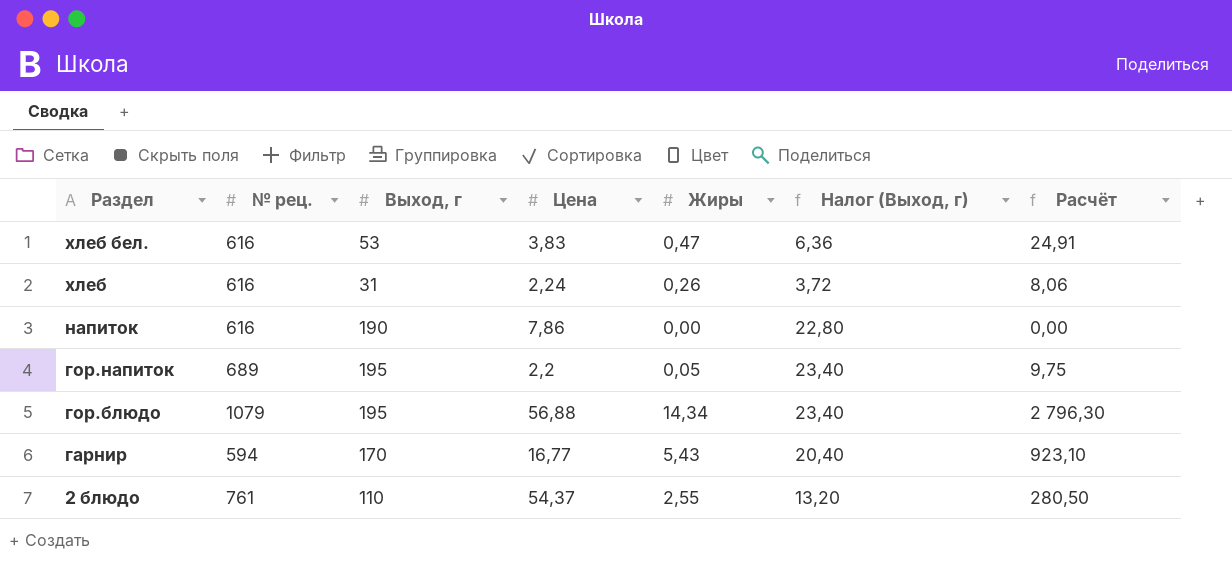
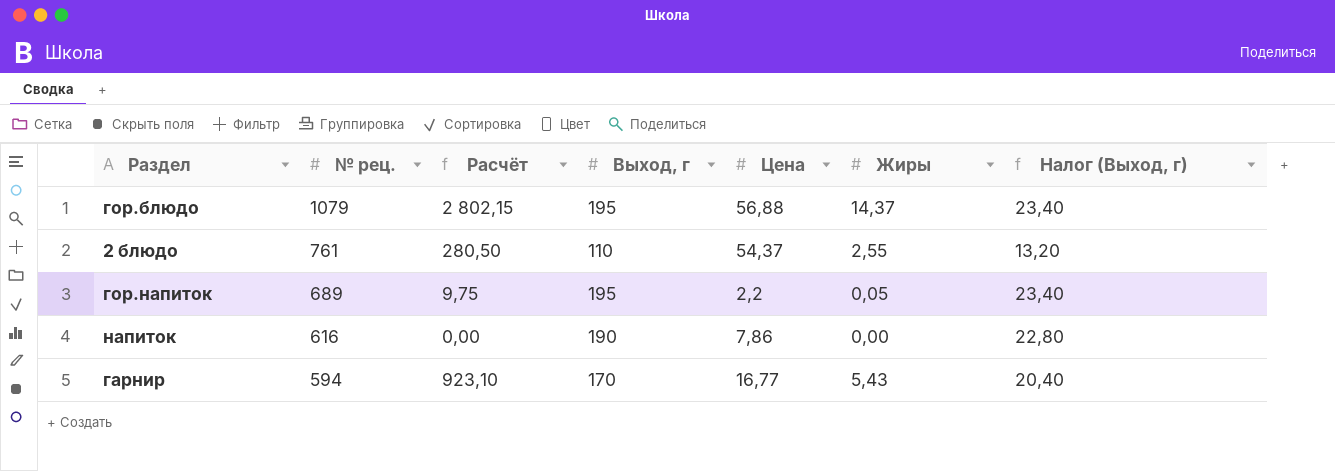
row order: Раздел descending -> № рец. descending
column Расчёт | position: 7 -> 3
row хлеб бел.: 616 | 53 | 3,83 | 0,47 | 6,36 | 24,91 -> none
row хлеб: 616 | 31 | 2,24 | 0,26 | 3,72 | 8,06 -> none
гор.блюдо | Расчёт: 2 796,30 -> 2 802,15
гор.блюдо | Жиры: 14,34 -> 14,37

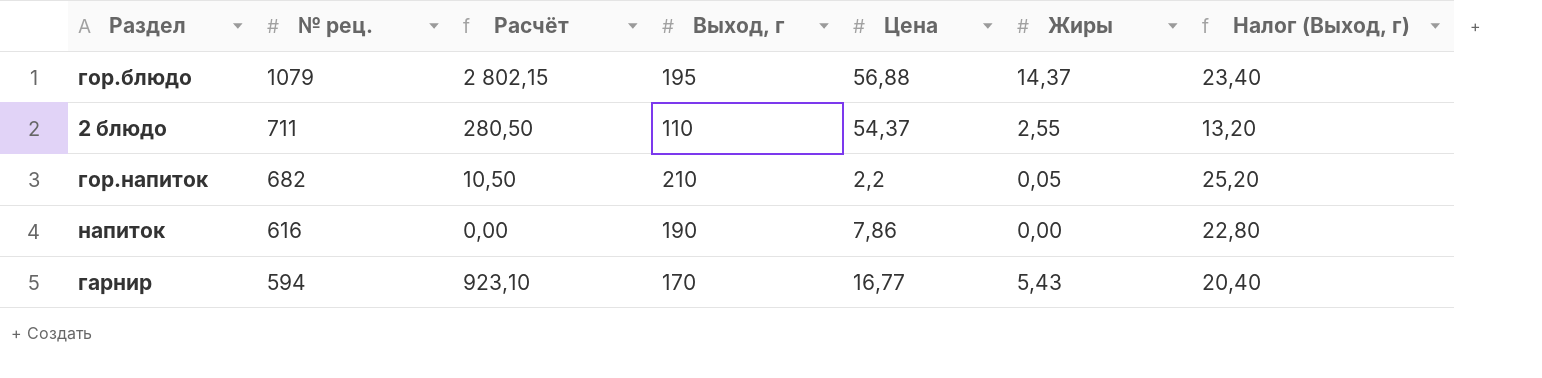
2 блюдо | № рец.: 761 -> 711
гор.напиток | № рец.: 689 -> 682
гор.напиток | Расчёт: 9,75 -> 10,50
гор.напиток | Выход, г: 195 -> 210
гор.напиток | Налог (Выход, г): 23,40 -> 25,20

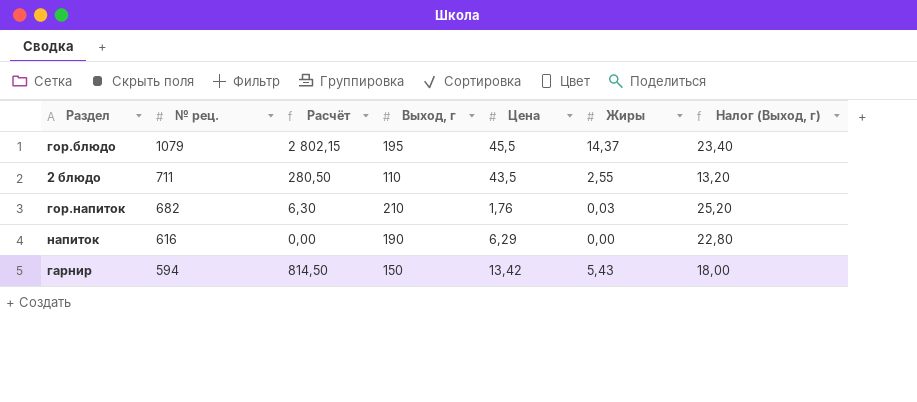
гор.блюдо | Цена: 56,88 -> 45,5
2 блюдо | Цена: 54,37 -> 43,5
гор.напиток | Расчёт: 10,50 -> 6,30
гор.напиток | Цена: 2,2 -> 1,76
гор.напиток | Жиры: 0,05 -> 0,03
напиток | Цена: 7,86 -> 6,29
гарнир | Расчёт: 923,10 -> 814,50
гарнир | Выход, г: 170 -> 150
гарнир | Цена: 16,77 -> 13,42
гарнир | Налог (Выход, г): 20,40 -> 18,00

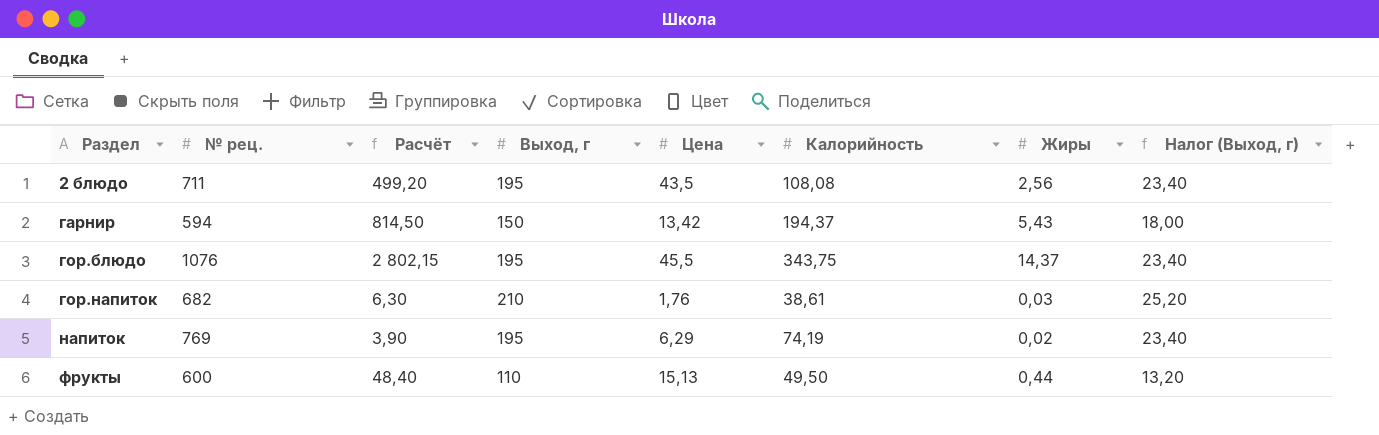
row order: № рец. descending -> Раздел ascending
column Калорийность | position: none -> 6
2 блюдо | Расчёт: 280,50 -> 499,20
2 блюдо | Выход, г: 110 -> 195
2 блюдо | Жиры: 2,55 -> 2,56
2 блюдо | Налог (Выход, г): 13,20 -> 23,40
гор.блюдо | № рец.: 1079 -> 1076
напиток | № рец.: 616 -> 769
напиток | Расчёт: 0,00 -> 3,90
напиток | Выход, г: 190 -> 195
напиток | Жиры: 0,00 -> 0,02
напиток | Налог (Выход, г): 22,80 -> 23,40
row фрукты: none -> 600 | 48,40 | 110 | 15,13 | 49,50 | 0,44 | 13,20

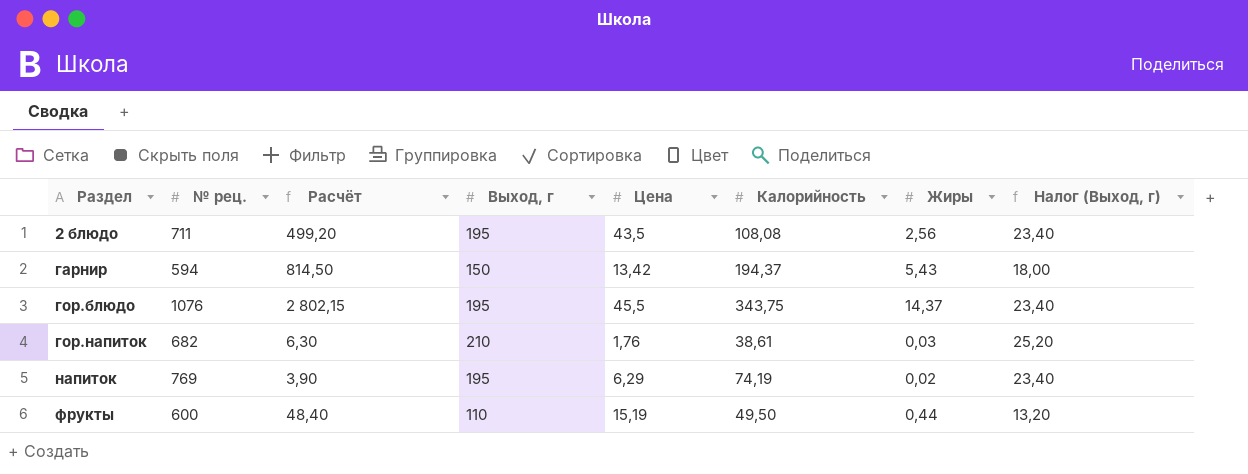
фрукты | Цена: 15,13 -> 15,19

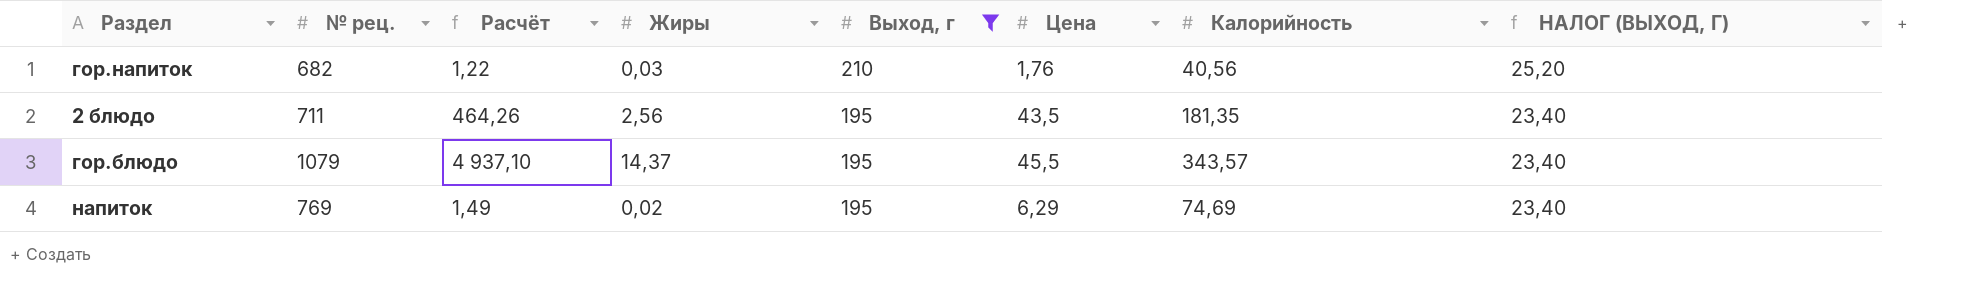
filter: none -> Выход, г >= 195
row order: Раздел ascending -> Выход, г descending
column Расчёт | formula: [Выход, г] * [Жиры] -> [Жиры] * [Калорийность]
column Жиры | position: 7 -> 4
column name: Налог (Выход, г) -> НАЛОГ (ВЫХОД, Г)
гор.напиток | Калорийность: 38,61 -> 40,56
2 блюдо | Калорийность: 108,08 -> 181,35
гор.блюдо | № рец.: 1076 -> 1079
гор.блюдо | Калорийность: 343,75 -> 343,57
напиток | Калорийность: 74,19 -> 74,69

